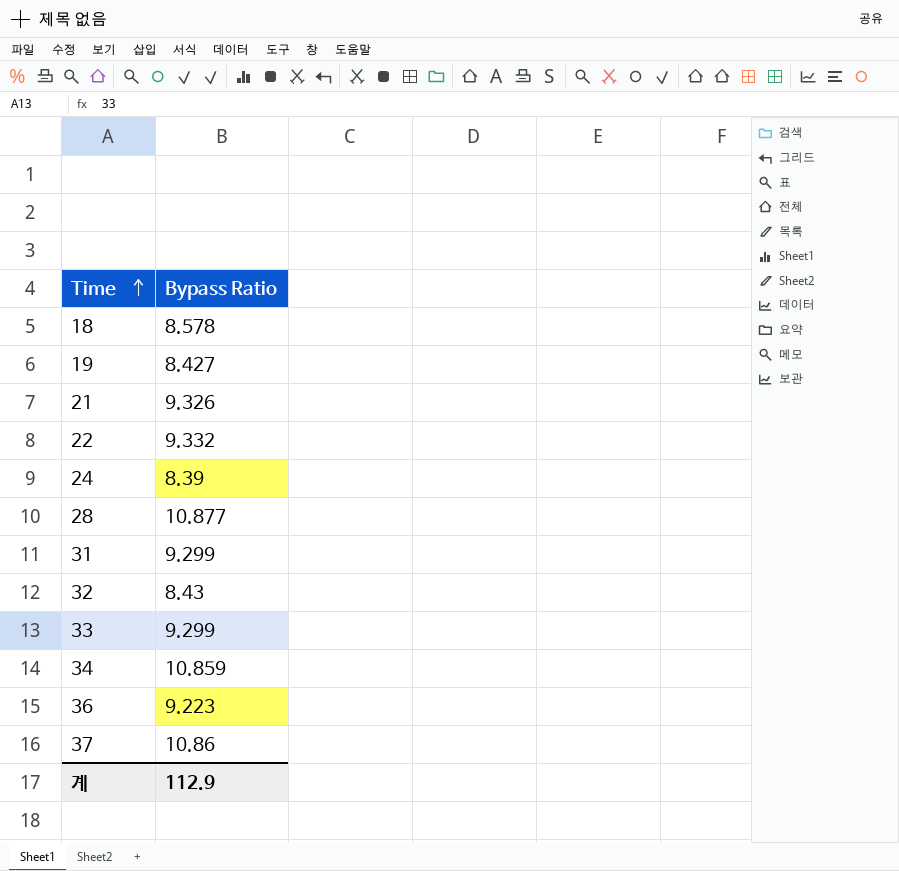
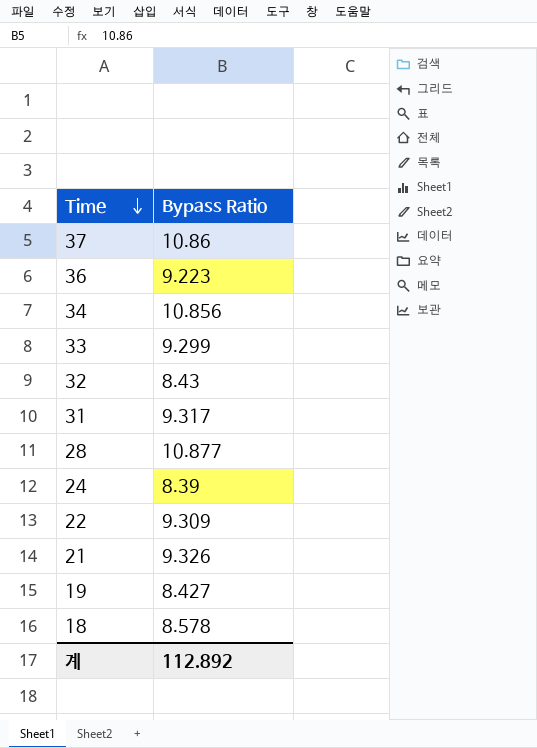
row order: Time ascending -> Time descending
34 | Bypass Ratio: 10.859 -> 10.856
31 | Bypass Ratio: 9.299 -> 9.317
22 | Bypass Ratio: 9.332 -> 9.309
계 | Bypass Ratio: 112.9 -> 112.892

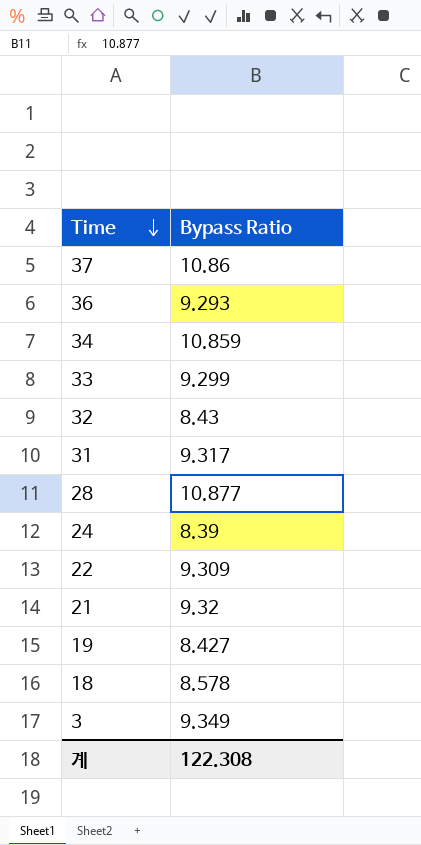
36 | Bypass Ratio: 9.223 -> 9.293
34 | Bypass Ratio: 10.856 -> 10.859
21 | Bypass Ratio: 9.326 -> 9.32
row 3: none -> 9.349
계 | Bypass Ratio: 112.892 -> 122.308

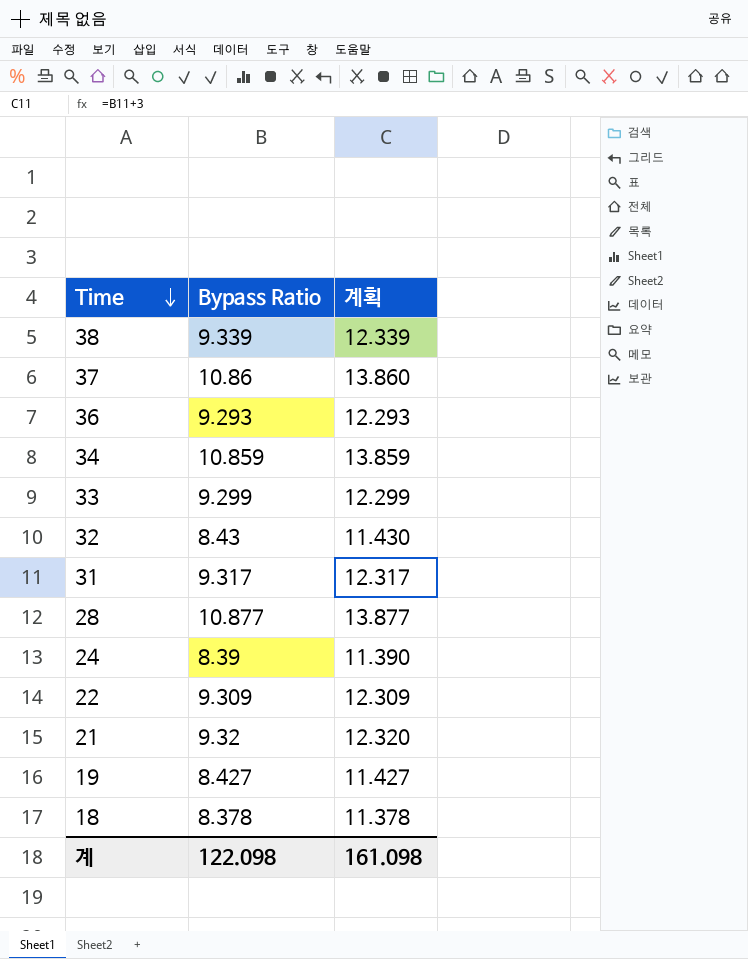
column 계획 | formula: none -> [Bypass Ratio] + 3
row 3: 9.349 -> none
row 38: none -> 9.339 | 12.339
18 | Bypass Ratio: 8.578 -> 8.378
계 | Bypass Ratio: 122.308 -> 122.098

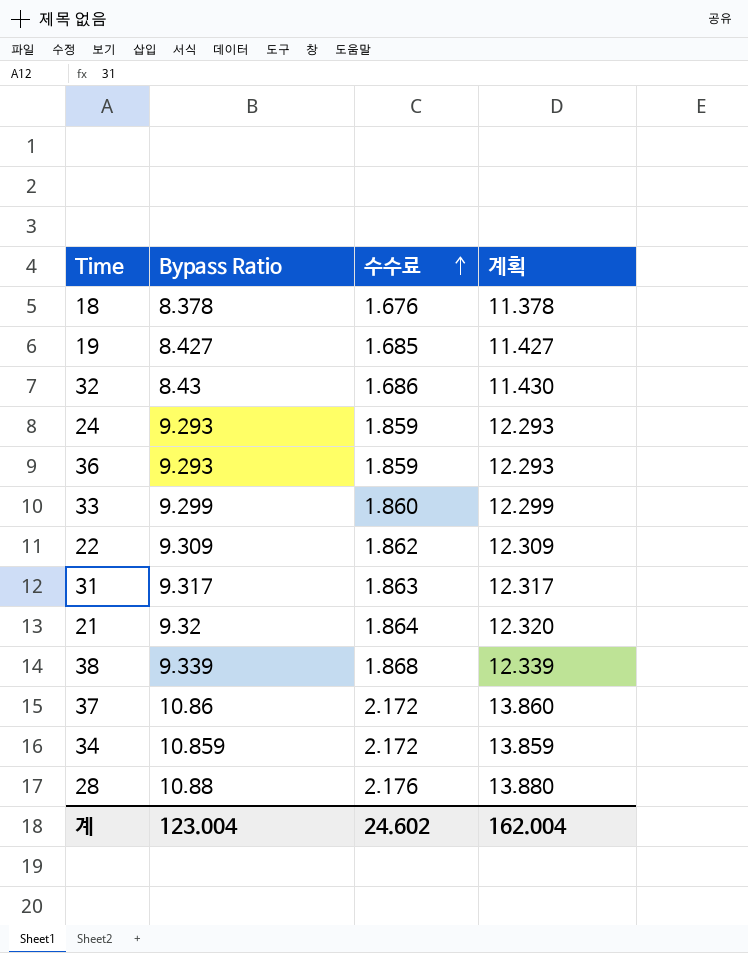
row order: Time descending -> 수수료 ascending
column 수수료 | formula: none -> [Bypass Ratio] * 0.2
24 | Bypass Ratio: 8.39 -> 9.293
24 | 계획: 11.390 -> 12.293
28 | Bypass Ratio: 10.877 -> 10.88
28 | 계획: 13.877 -> 13.880
계 | Bypass Ratio: 122.098 -> 123.004
계 | 계획: 161.098 -> 162.004

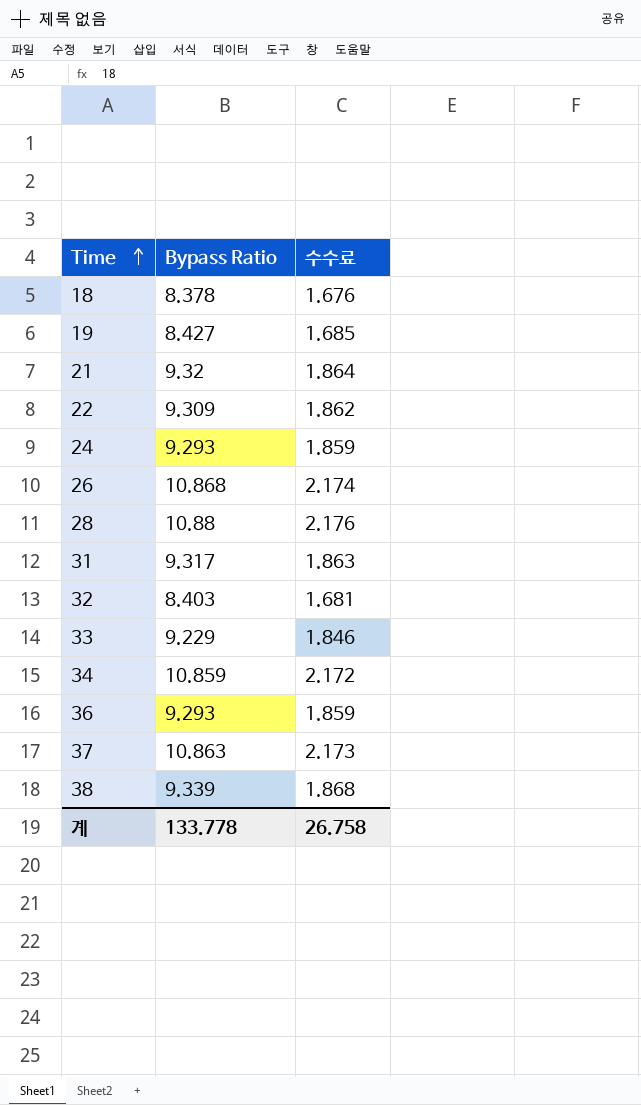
row order: 수수료 ascending -> Time ascending
column 계획 | formula: [Bypass Ratio] + 3 -> none
row 26: none -> 10.868 | 2.174
32 | Bypass Ratio: 8.43 -> 8.403
32 | 수수료: 1.686 -> 1.681
33 | Bypass Ratio: 9.299 -> 9.229
33 | 수수료: 1.860 -> 1.846
37 | Bypass Ratio: 10.86 -> 10.863
37 | 수수료: 2.172 -> 2.173
계 | Bypass Ratio: 123.004 -> 133.778
계 | 수수료: 24.602 -> 26.758

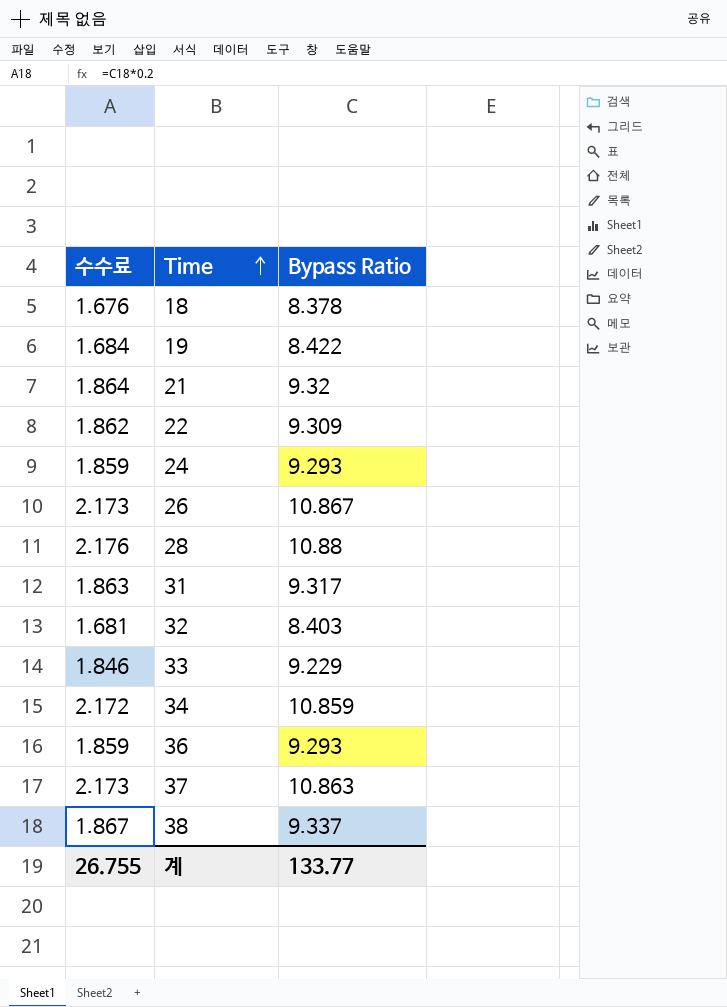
column 수수료 | position: 3 -> 1
19 | 수수료: 1.685 -> 1.684
19 | Bypass Ratio: 8.427 -> 8.422
26 | 수수료: 2.174 -> 2.173
26 | Bypass Ratio: 10.868 -> 10.867
38 | 수수료: 1.868 -> 1.867
38 | Bypass Ratio: 9.339 -> 9.337
계 | 수수료: 26.758 -> 26.755
계 | Bypass Ratio: 133.778 -> 133.77

